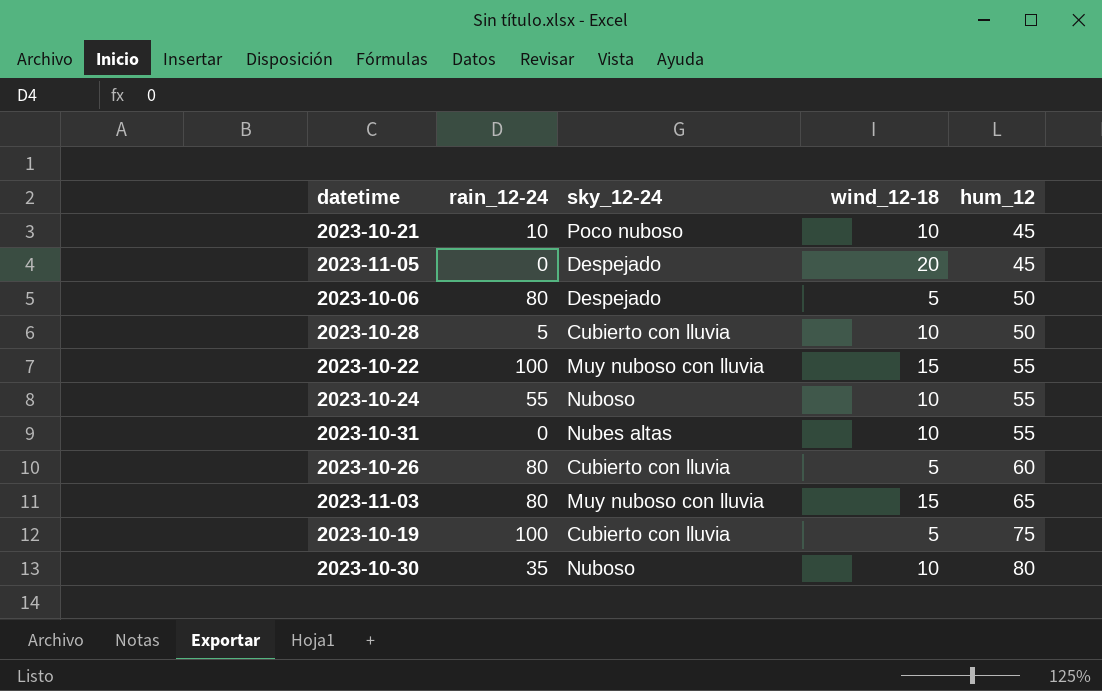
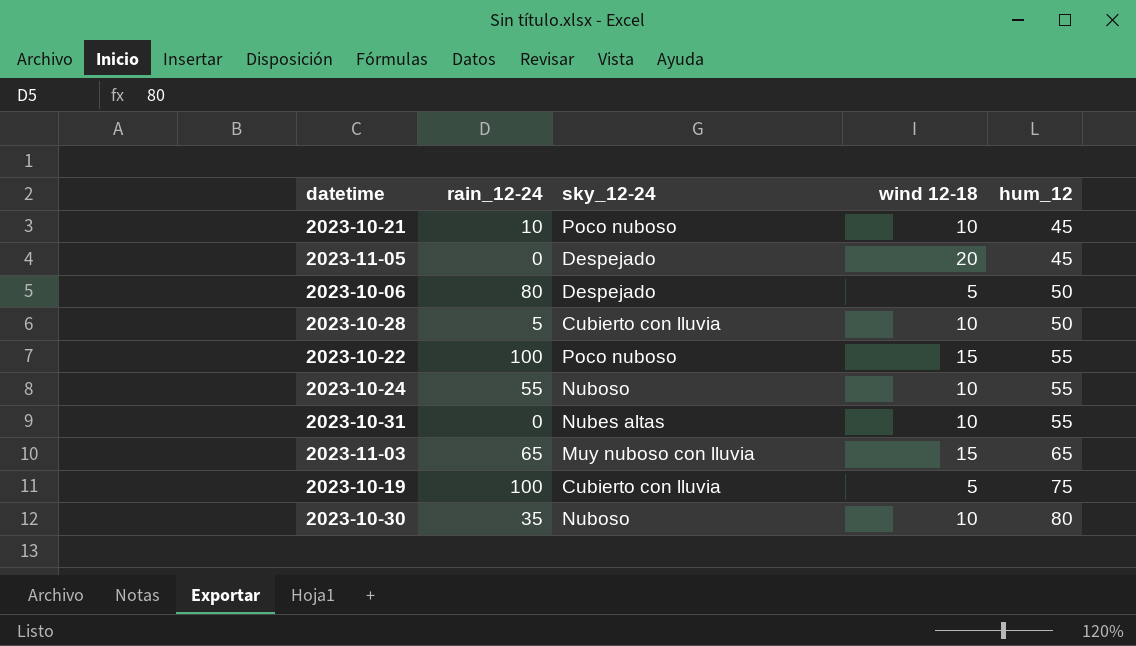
column name: wind_12-18 -> wind 12-18
row 2023-10-26: 80 | Cubierto con lluvia | 5 | 60 -> none
2023-10-22 | sky_12-24: Muy nuboso con lluvia -> Poco nuboso
2023-11-03 | rain_12-24: 80 -> 65

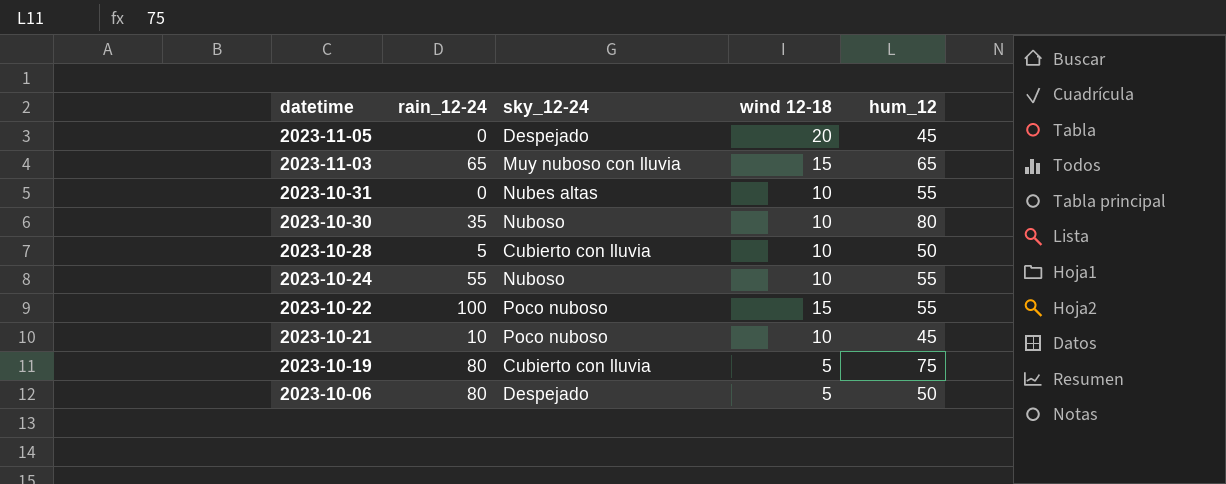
row order: hum_12 ascending -> datetime descending
2023-10-19 | rain_12-24: 100 -> 80

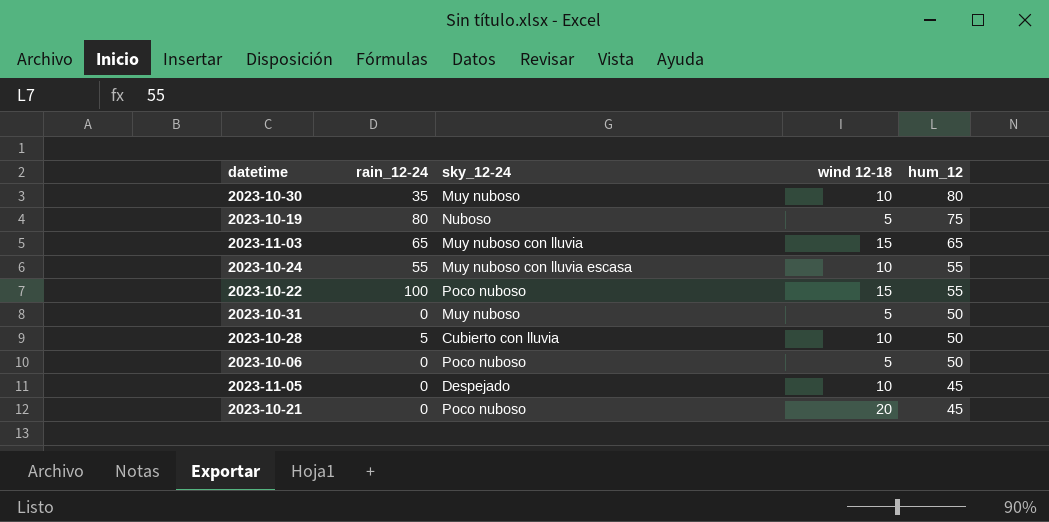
row order: datetime descending -> hum_12 descending
2023-10-30 | sky_12-24: Nuboso -> Muy nuboso
2023-10-19 | sky_12-24: Cubierto con lluvia -> Nuboso
2023-10-24 | sky_12-24: Nuboso -> Muy nuboso con lluvia escasa
2023-10-31 | sky_12-24: Nubes altas -> Muy nuboso
2023-10-31 | wind 12-18: 10 -> 5
2023-10-31 | hum_12: 55 -> 50
2023-10-06 | rain_12-24: 80 -> 0
2023-10-06 | sky_12-24: Despejado -> Poco nuboso
2023-11-05 | wind 12-18: 20 -> 10
2023-10-21 | rain_12-24: 10 -> 0
2023-10-21 | wind 12-18: 10 -> 20

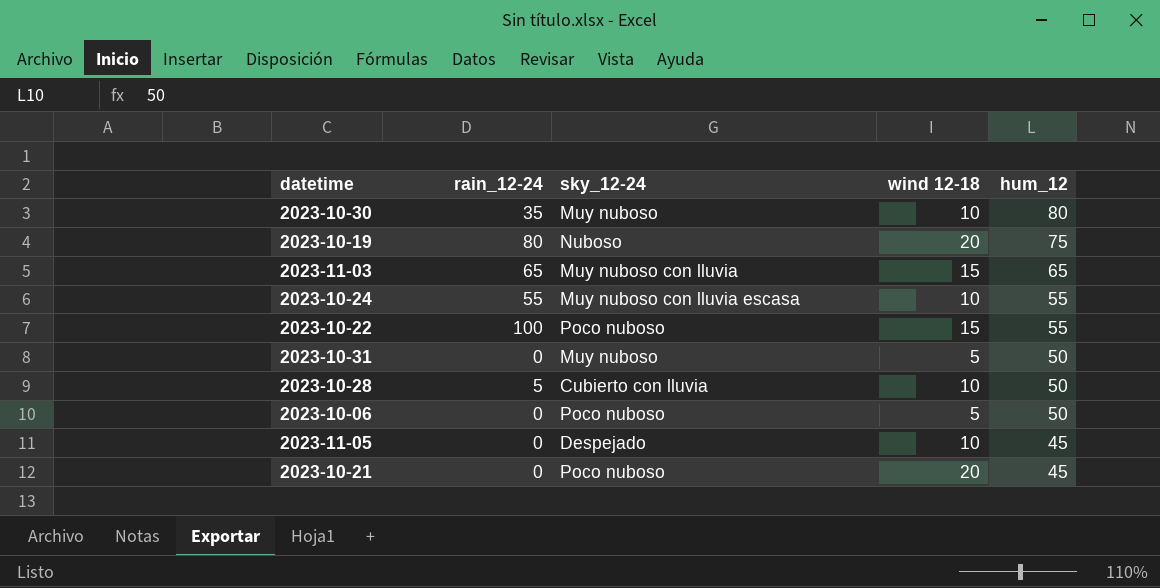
2023-10-19 | wind 12-18: 5 -> 20

